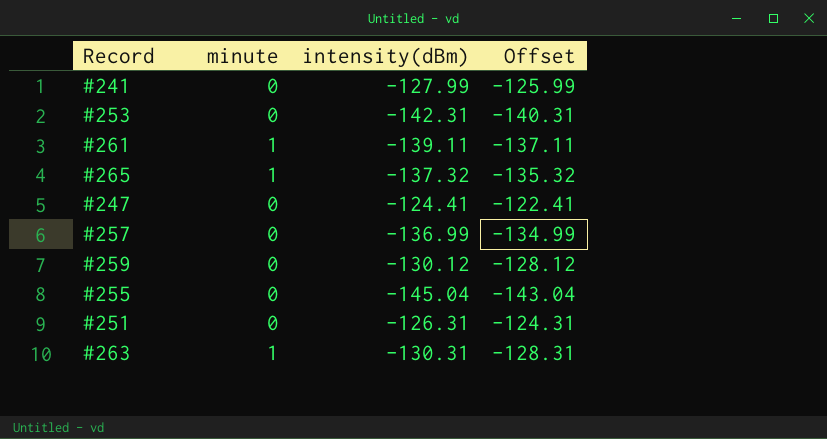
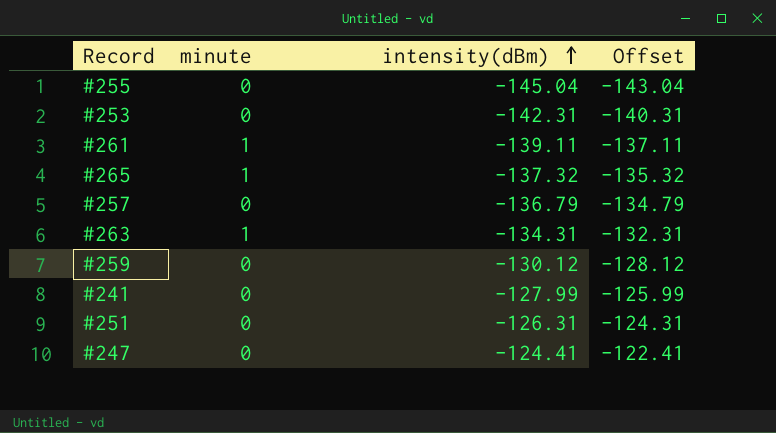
row order: none -> intensity(dBm) ascending
#257 | intensity(dBm): -136.99 -> -136.79
#257 | Offset: -134.99 -> -134.79
#263 | intensity(dBm): -130.31 -> -134.31
#263 | Offset: -128.31 -> -132.31

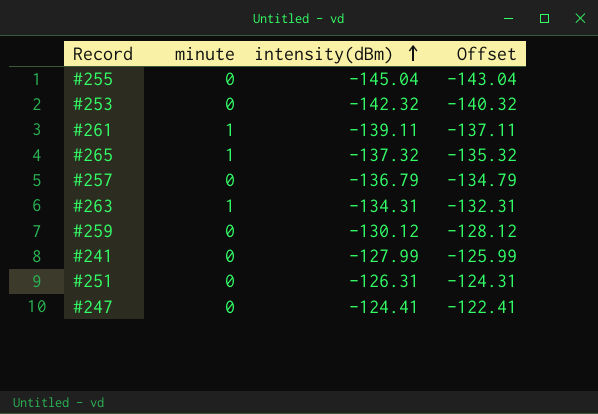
#253 | intensity(dBm): -142.31 -> -142.32
#253 | Offset: -140.31 -> -140.32

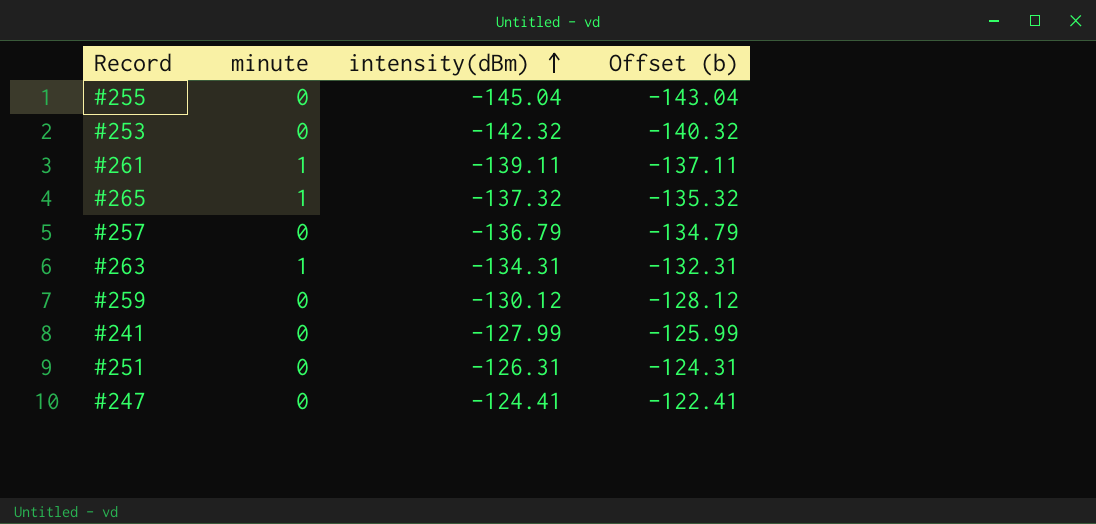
column name: Offset -> Offset (b)

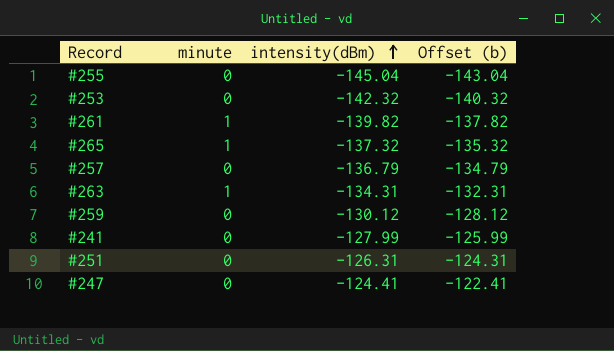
#261 | intensity(dBm): -139.11 -> -139.82
#261 | Offset (b): -137.11 -> -137.82

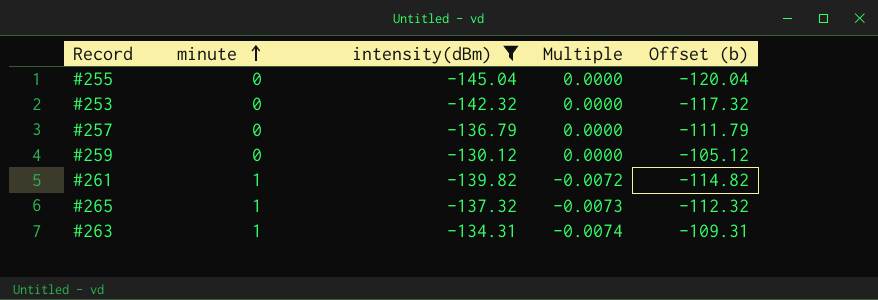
filter: none -> intensity(dBm) <= -130.12
row order: intensity(dBm) ascending -> minute ascending
column Multiple | formula: none -> [minute] / [intensity(dBm)]
column Offset (b) | formula: [intensity(dBm)] + 2 -> [intensity(dBm)] + 25

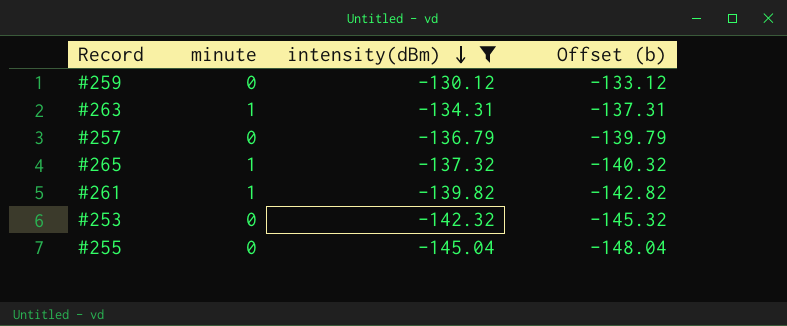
row order: minute ascending -> intensity(dBm) descending
column Multiple | formula: [minute] / [intensity(dBm)] -> none
column Offset (b) | formula: [intensity(dBm)] + 25 -> [intensity(dBm)] - 3

